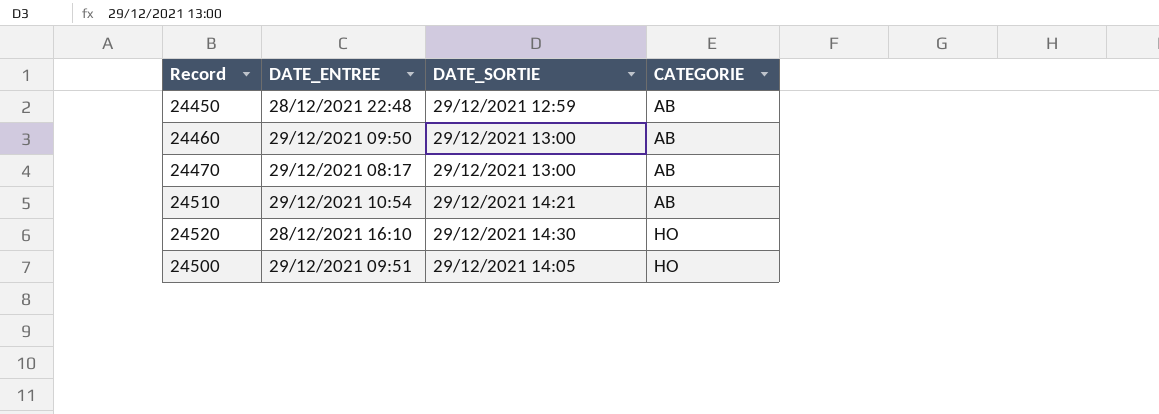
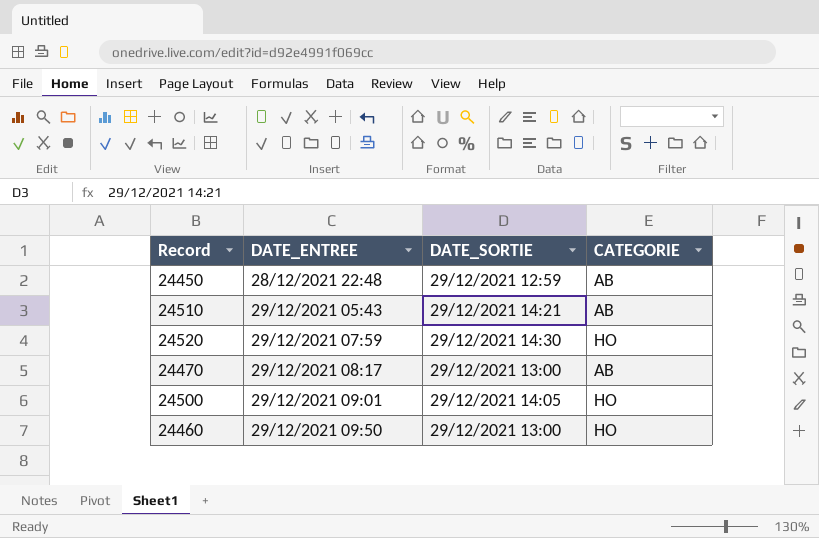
row order: CATEGORIE ascending -> DATE_ENTREE ascending
24510 | DATE_ENTREE: 29/12/2021 10:54 -> 29/12/2021 05:43
24520 | DATE_ENTREE: 28/12/2021 16:10 -> 29/12/2021 07:59
24500 | DATE_ENTREE: 29/12/2021 09:51 -> 29/12/2021 09:01
24460 | CATEGORIE: AB -> HO

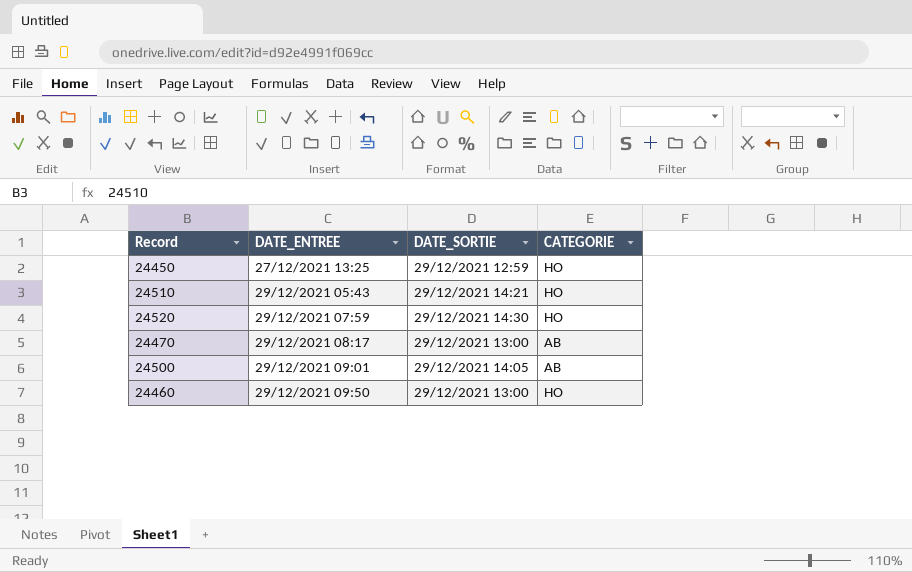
24450 | DATE_ENTREE: 28/12/2021 22:48 -> 27/12/2021 13:25
24450 | CATEGORIE: AB -> HO
24510 | CATEGORIE: AB -> HO
24500 | CATEGORIE: HO -> AB

